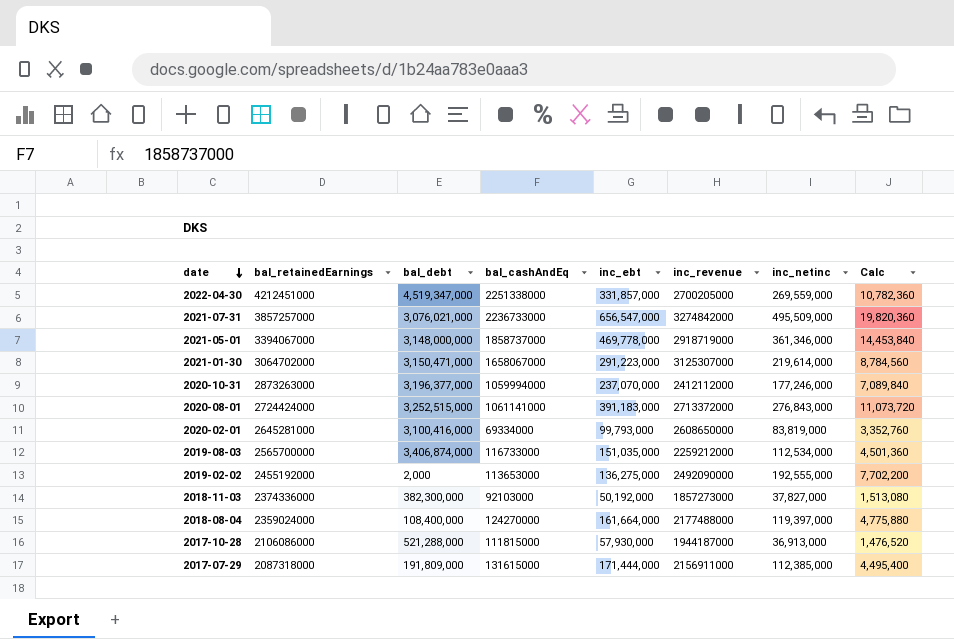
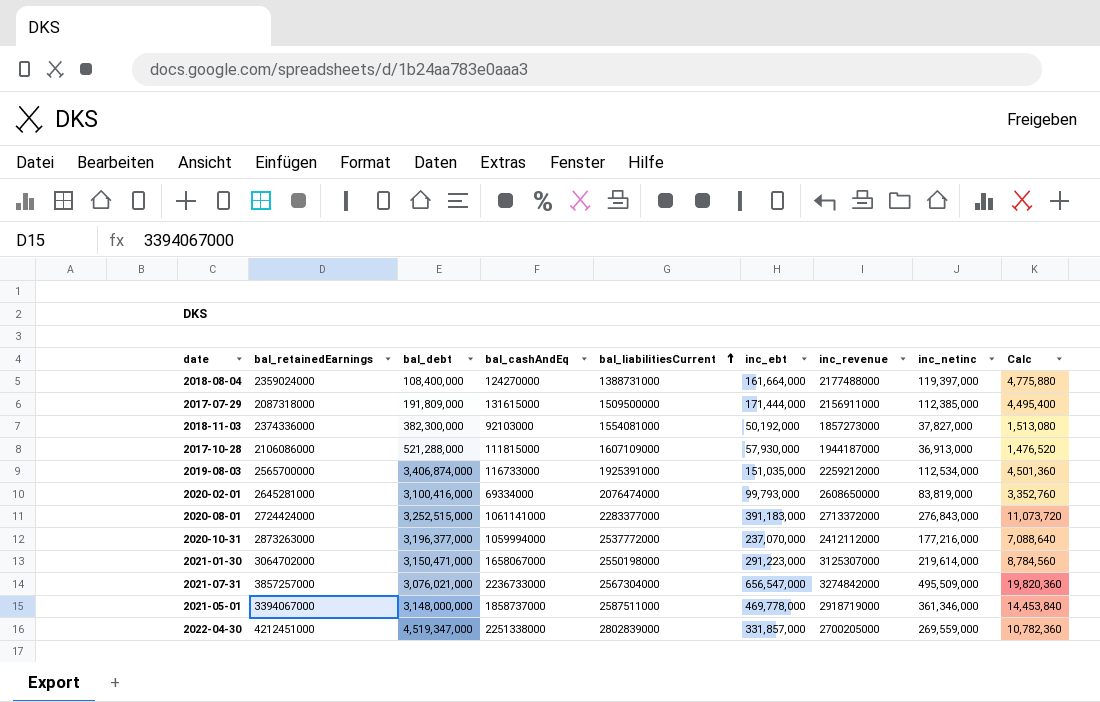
row order: date descending -> bal_liabilitiesCurrent ascending
column bal_liabilitiesCurrent | position: none -> 5
row 2019-02-02: 2455192000 | 2,000 | 113653000 | 136,275,000 | 2492090000 | 192,555,000 | 7,702,200 -> none
2020-10-31 | inc_netinc: 177,246,000 -> 177,216,000
2020-10-31 | Calc: 7,089,840 -> 7,088,640

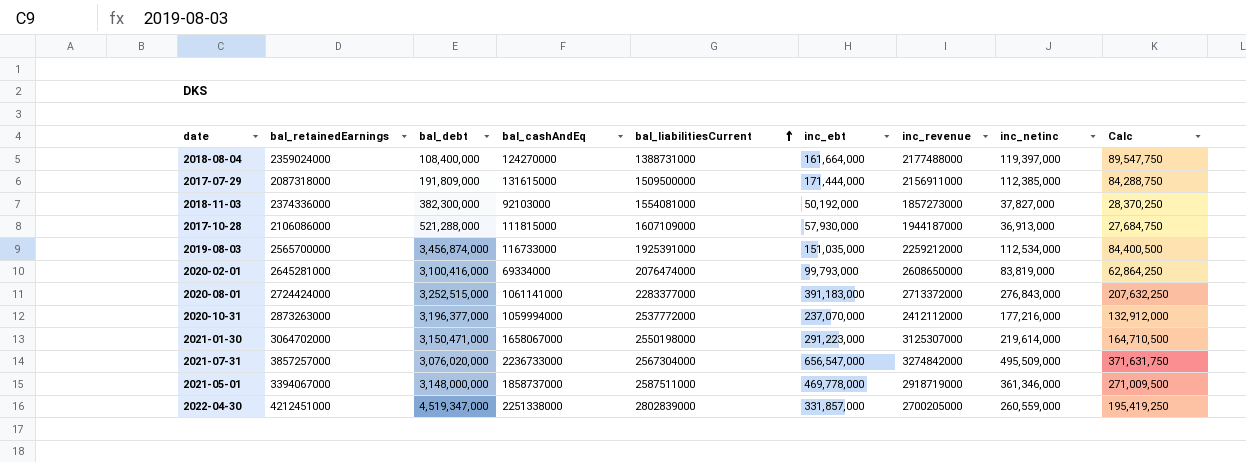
column Calc | formula: [inc_netinc] * 0.04 -> [inc_netinc] * 0.75
2019-08-03 | bal_debt: 3,406,874,000 -> 3,456,874,000
2021-07-31 | bal_debt: 3,076,021,000 -> 3,076,020,000
2022-04-30 | inc_netinc: 269,559,000 -> 260,559,000

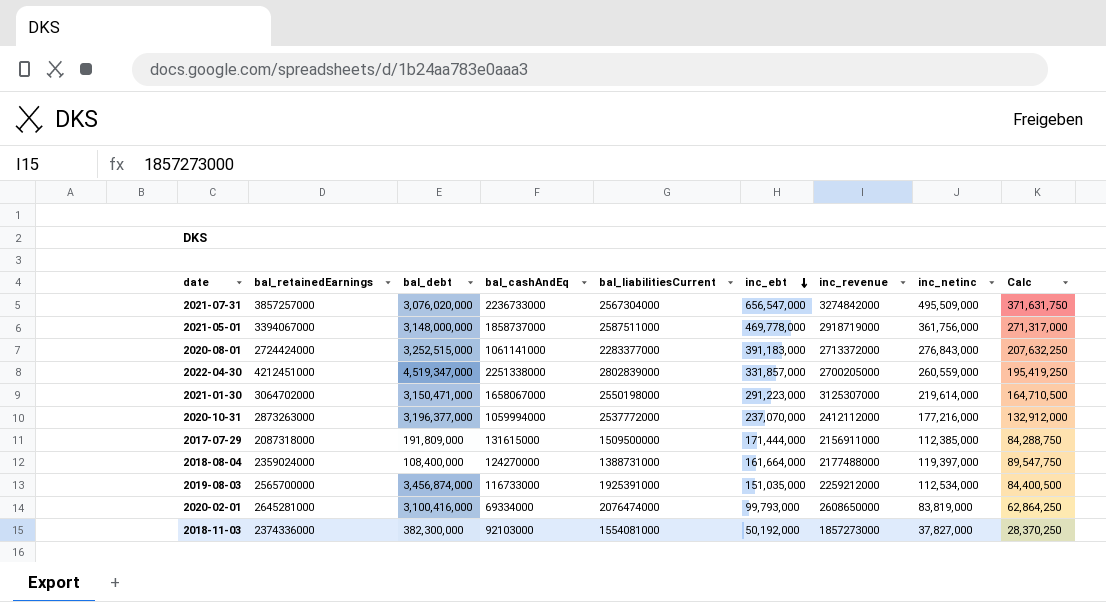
row order: bal_liabilitiesCurrent ascending -> inc_ebt descending
row 2017-10-28: 2106086000 | 521,288,000 | 111815000 | 1607109000 | 57,930,000 | 1944187000 | 36,913,000 | 27,684,750 -> none
2021-05-01 | inc_netinc: 361,346,000 -> 361,756,000
2021-05-01 | Calc: 271,009,500 -> 271,317,000

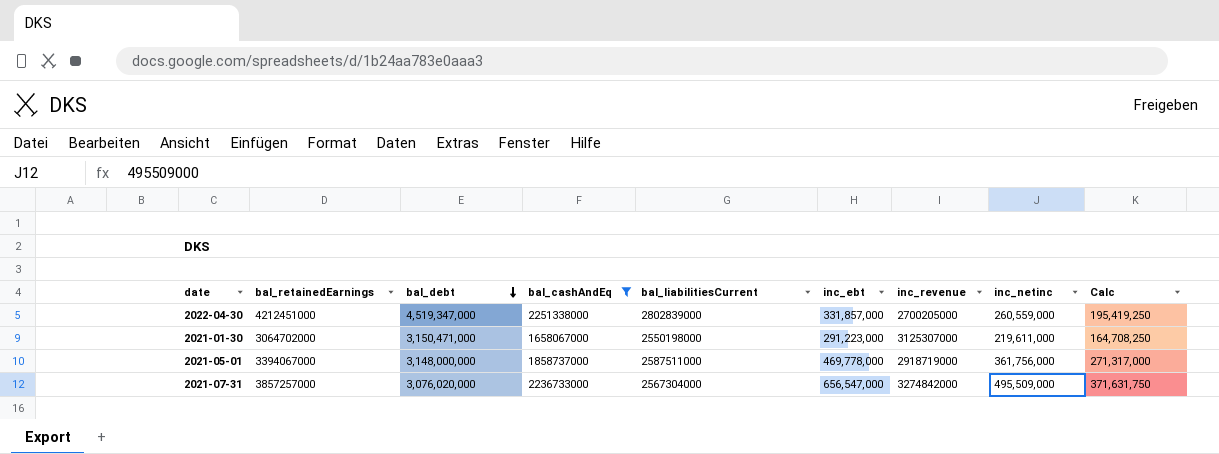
filter: none -> bal_cashAndEq >= 1658067000
row order: inc_ebt descending -> bal_debt descending
2021-01-30 | inc_netinc: 219,614,000 -> 219,611,000
2021-01-30 | Calc: 164,710,500 -> 164,708,250

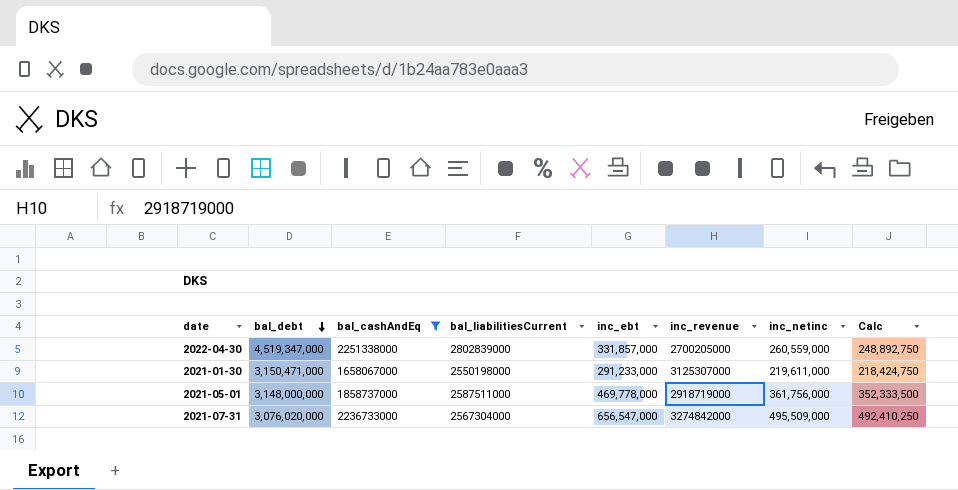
column bal_retainedEarnings | position: 2 -> none
column Calc | formula: [inc_netinc] * 0.75 -> [inc_ebt] * 0.75
2021-01-30 | inc_ebt: 291,223,000 -> 291,233,000

